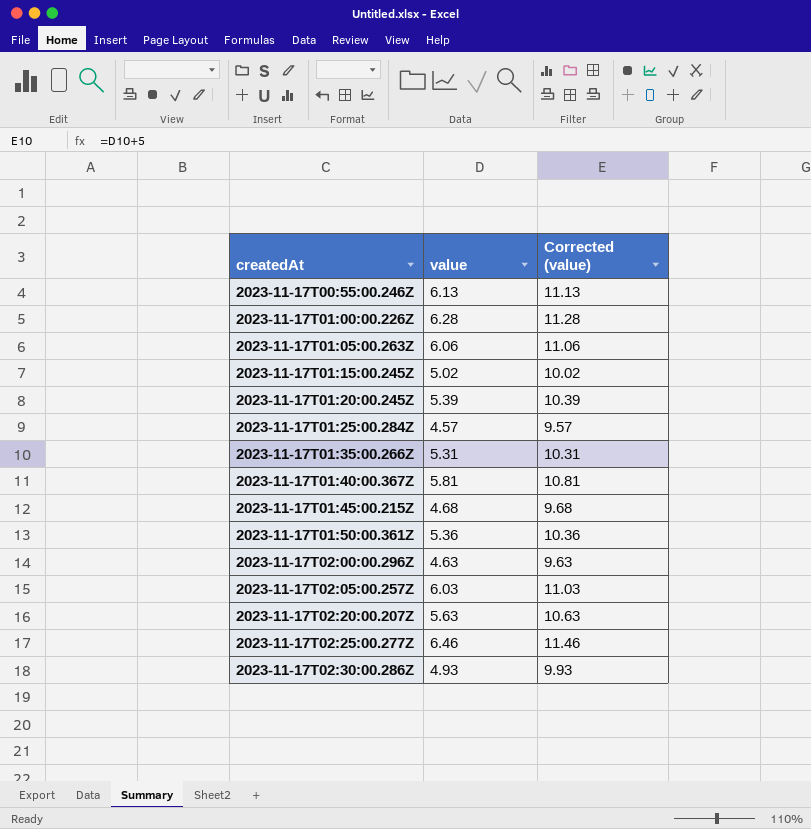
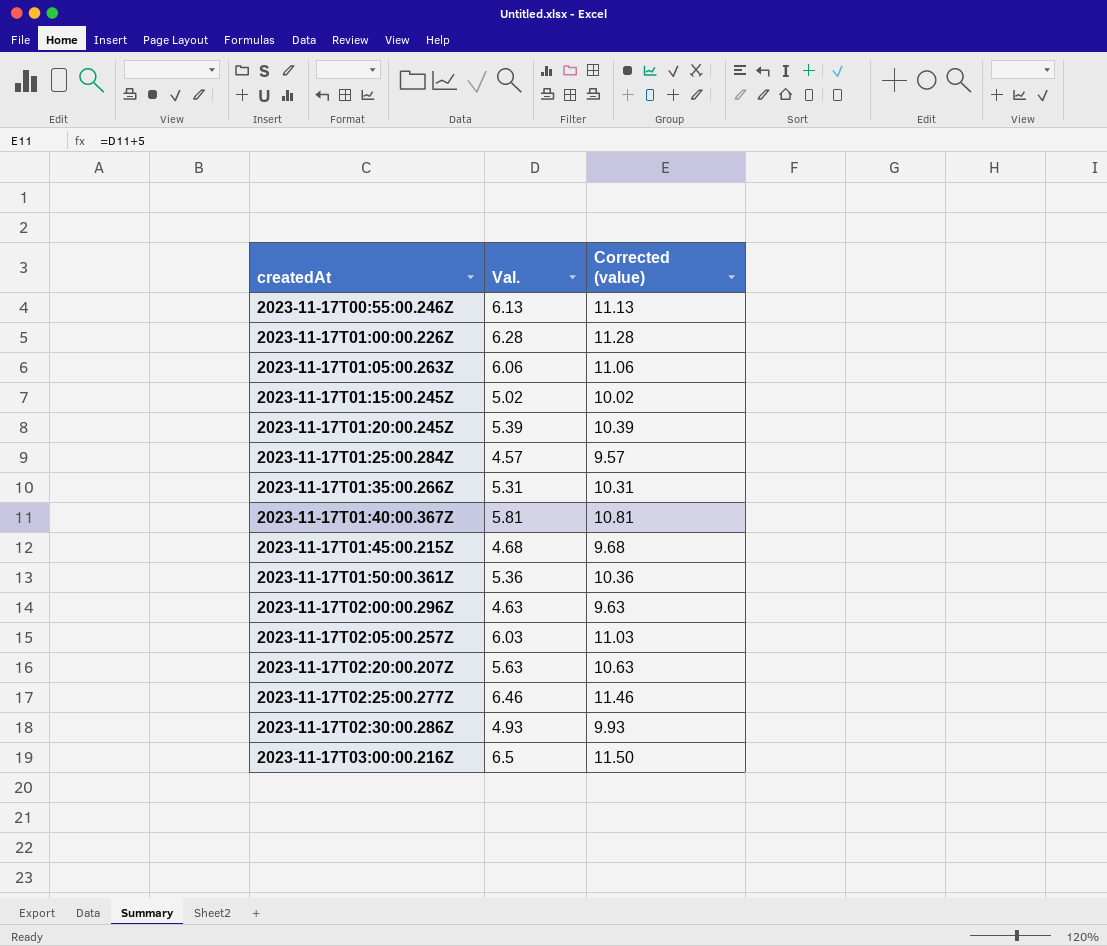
column name: value -> Val.
row 2023-11-17T03:00:00.216Z: none -> 6.5 | 11.50

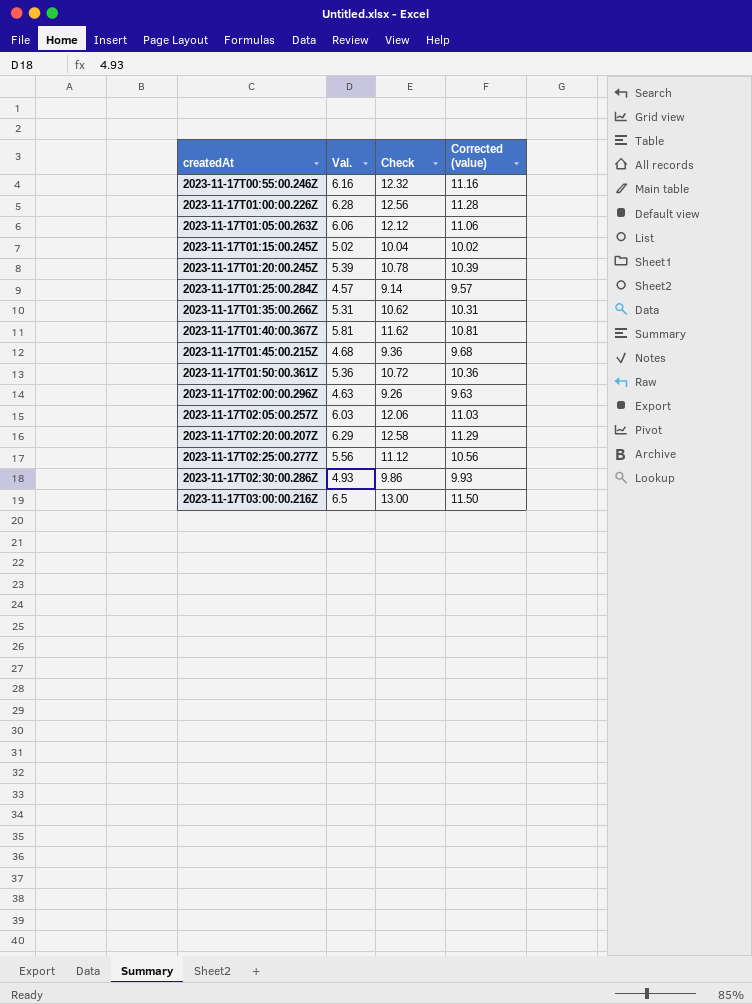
column Check | formula: none -> [Val.] * 2
2023-11-17T00:55:00.246Z | Val.: 6.13 -> 6.16
2023-11-17T00:55:00.246Z | Corrected (value): 11.13 -> 11.16
2023-11-17T02:20:00.207Z | Val.: 5.63 -> 6.29
2023-11-17T02:20:00.207Z | Corrected (value): 10.63 -> 11.29
2023-11-17T02:25:00.277Z | Val.: 6.46 -> 5.56
2023-11-17T02:25:00.277Z | Corrected (value): 11.46 -> 10.56

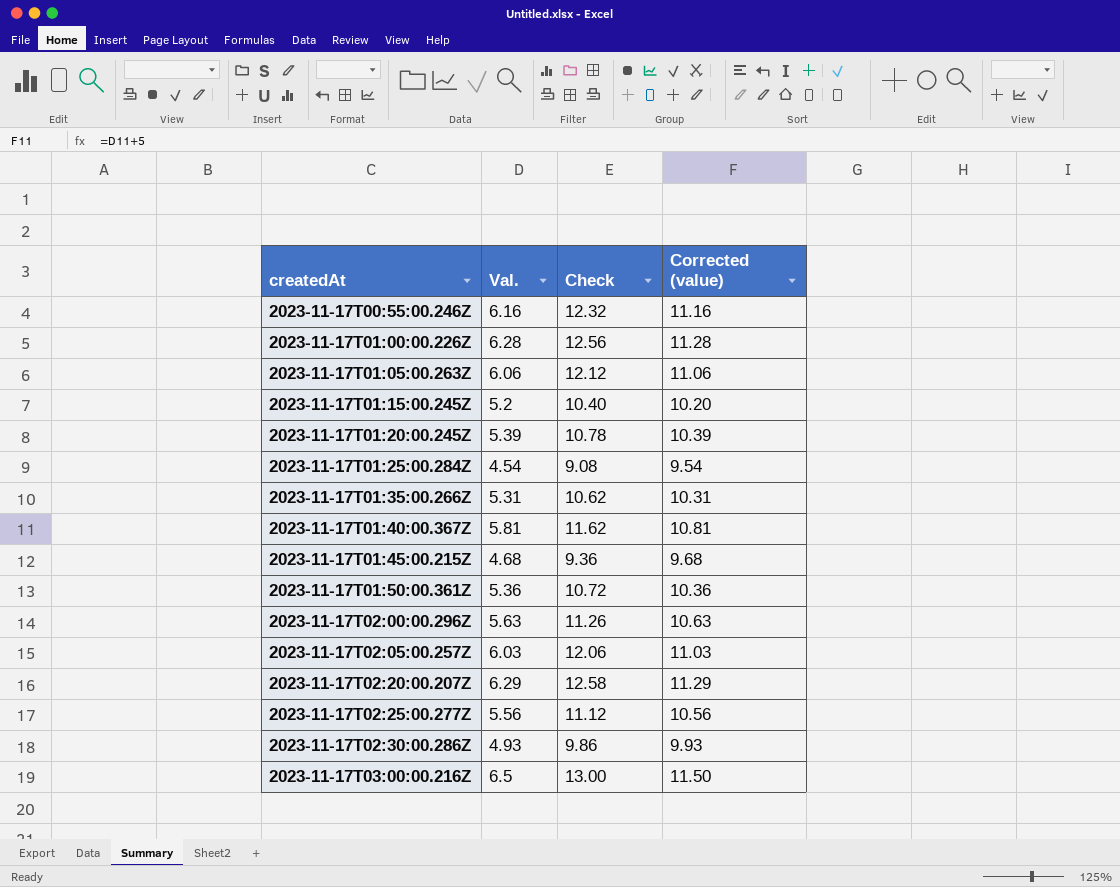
2023-11-17T01:15:00.245Z | Val.: 5.02 -> 5.2
2023-11-17T01:15:00.245Z | Check: 10.04 -> 10.40
2023-11-17T01:15:00.245Z | Corrected (value): 10.02 -> 10.20
2023-11-17T01:25:00.284Z | Val.: 4.57 -> 4.54
2023-11-17T01:25:00.284Z | Check: 9.14 -> 9.08
2023-11-17T01:25:00.284Z | Corrected (value): 9.57 -> 9.54
2023-11-17T02:00:00.296Z | Val.: 4.63 -> 5.63
2023-11-17T02:00:00.296Z | Check: 9.26 -> 11.26
2023-11-17T02:00:00.296Z | Corrected (value): 9.63 -> 10.63

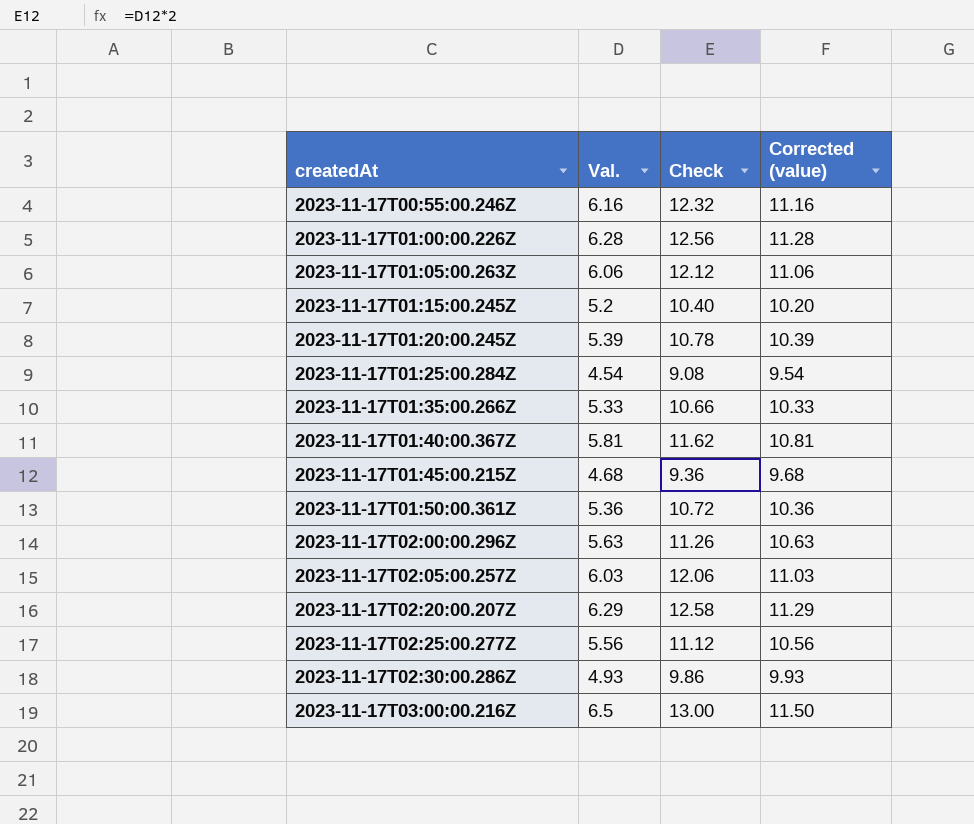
2023-11-17T01:35:00.266Z | Val.: 5.31 -> 5.33
2023-11-17T01:35:00.266Z | Check: 10.62 -> 10.66
2023-11-17T01:35:00.266Z | Corrected (value): 10.31 -> 10.33

